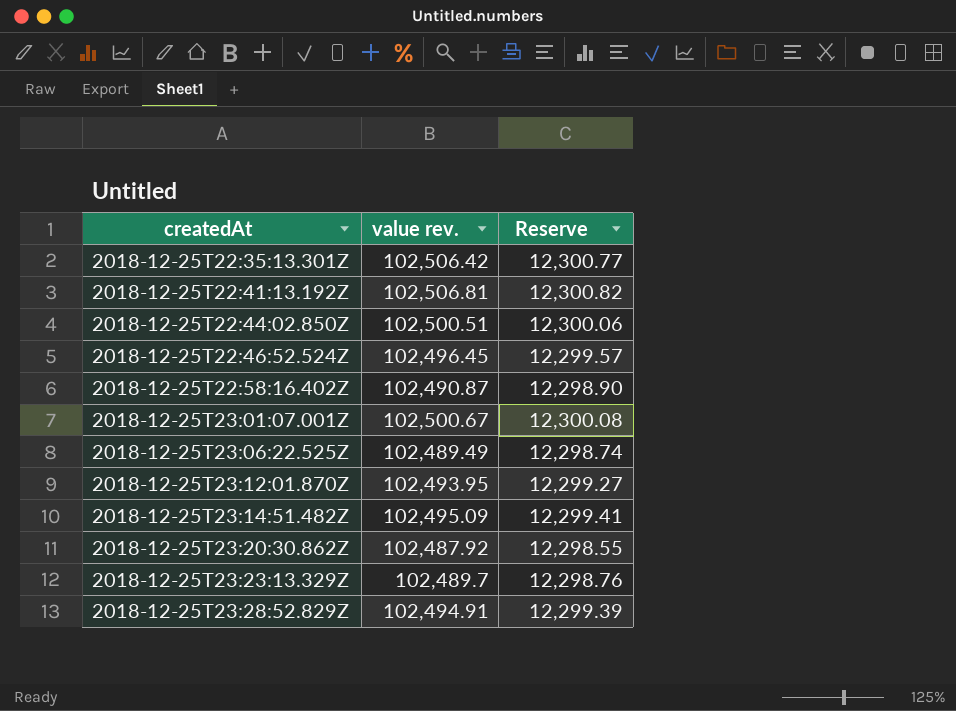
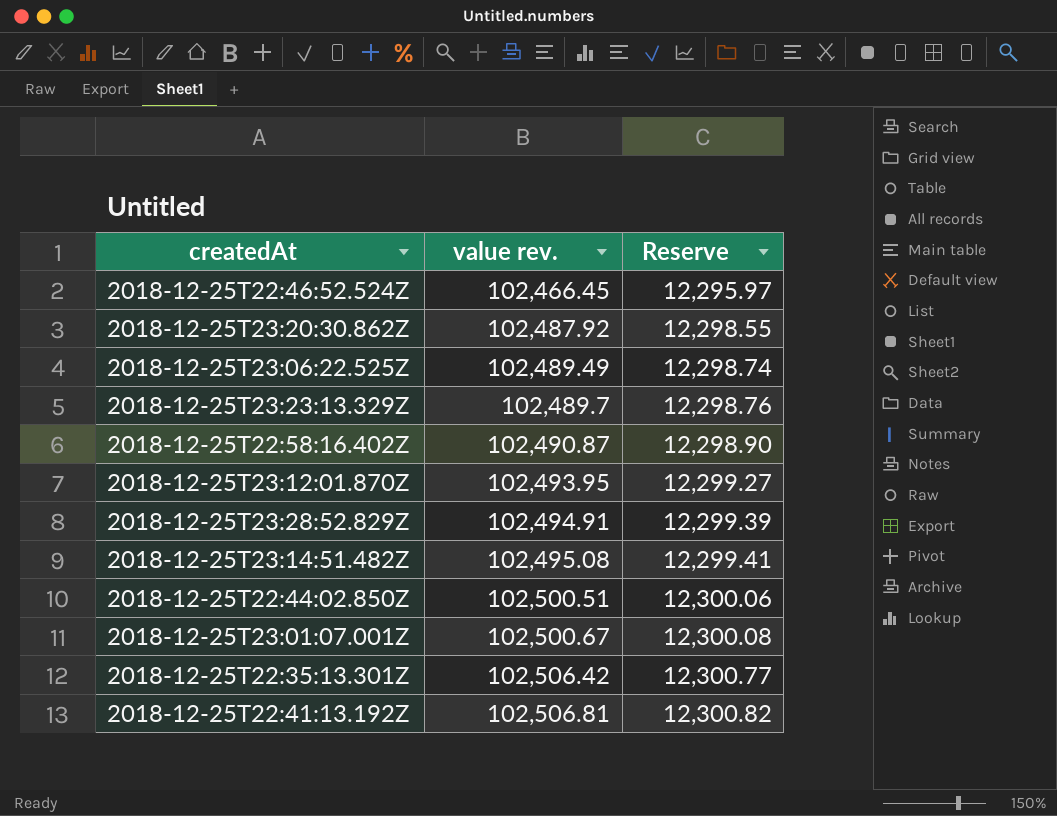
row order: createdAt ascending -> value rev. ascending
2018-12-25T22:46:52.524Z | value rev.: 102,496.45 -> 102,466.45
2018-12-25T22:46:52.524Z | Reserve: 12,299.57 -> 12,295.97
2018-12-25T23:14:51.482Z | value rev.: 102,495.09 -> 102,495.08

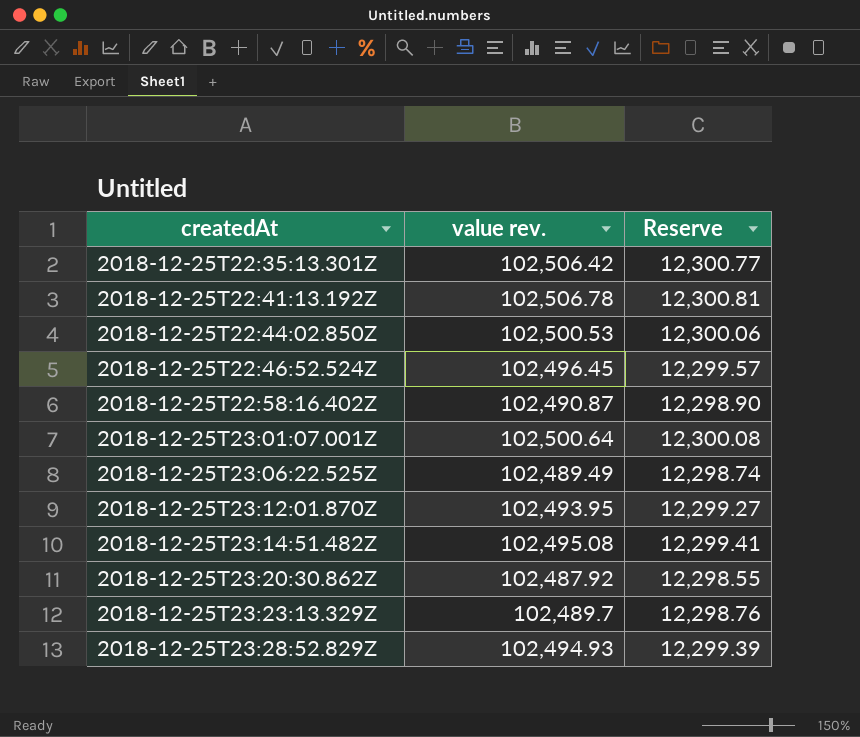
row order: value rev. ascending -> createdAt ascending
2018-12-25T22:41:13.192Z | value rev.: 102,506.81 -> 102,506.78
2018-12-25T22:41:13.192Z | Reserve: 12,300.82 -> 12,300.81
2018-12-25T22:44:02.850Z | value rev.: 102,500.51 -> 102,500.53
2018-12-25T22:46:52.524Z | value rev.: 102,466.45 -> 102,496.45
2018-12-25T22:46:52.524Z | Reserve: 12,295.97 -> 12,299.57
2018-12-25T23:01:07.001Z | value rev.: 102,500.67 -> 102,500.64
2018-12-25T23:28:52.829Z | value rev.: 102,494.91 -> 102,494.93

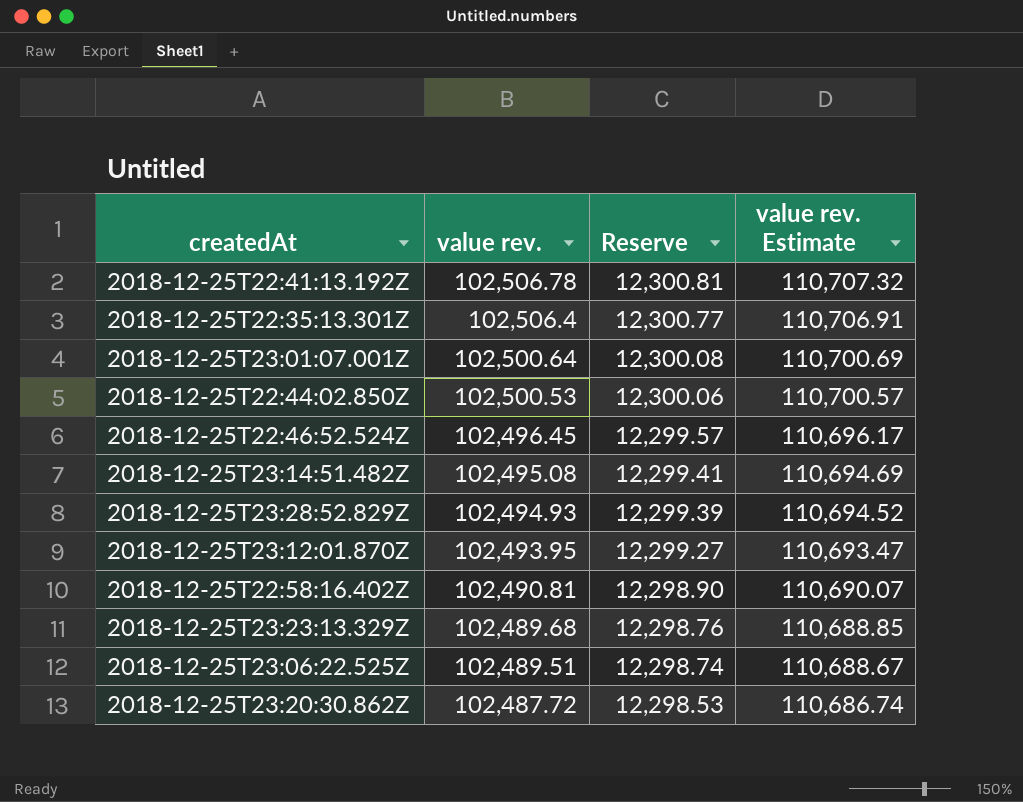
row order: createdAt ascending -> value rev. descending
column value rev. Estimate | formula: none -> [value rev.] * 1.08
2018-12-25T22:35:13.301Z | value rev.: 102,506.42 -> 102,506.4
2018-12-25T22:58:16.402Z | value rev.: 102,490.87 -> 102,490.81
2018-12-25T23:23:13.329Z | value rev.: 102,489.7 -> 102,489.68
2018-12-25T23:06:22.525Z | value rev.: 102,489.49 -> 102,489.51
2018-12-25T23:20:30.862Z | value rev.: 102,487.92 -> 102,487.72
2018-12-25T23:20:30.862Z | Reserve: 12,298.55 -> 12,298.53

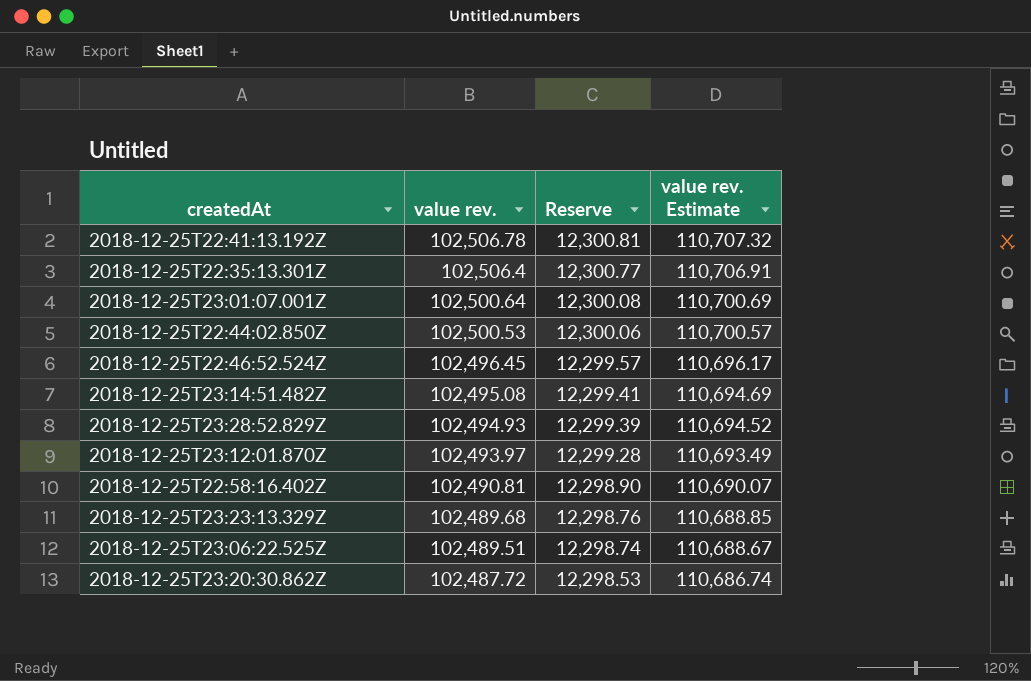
2018-12-25T23:12:01.870Z | value rev.: 102,493.95 -> 102,493.97
2018-12-25T23:12:01.870Z | Reserve: 12,299.27 -> 12,299.28
2018-12-25T23:12:01.870Z | value rev. Estimate: 110,693.47 -> 110,693.49

